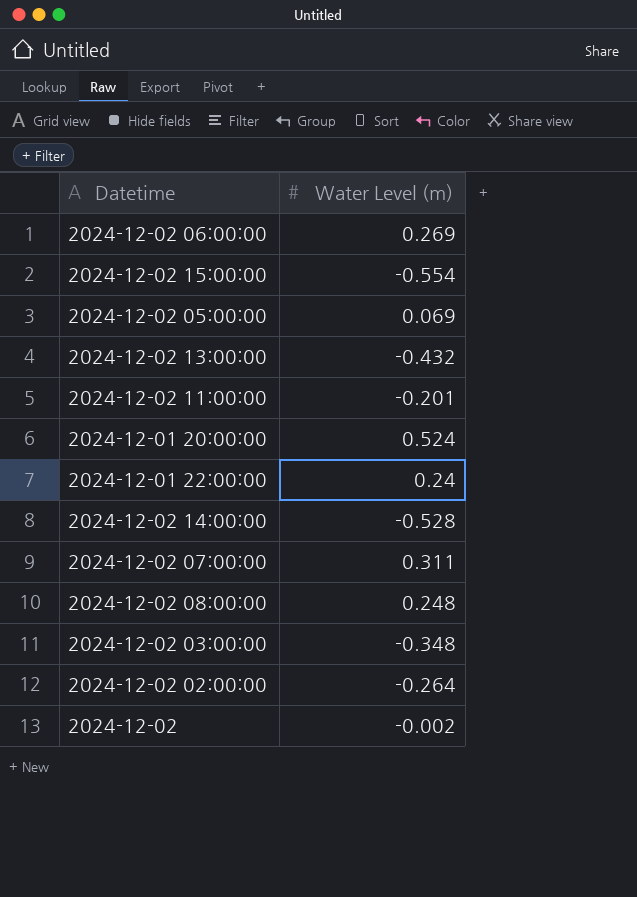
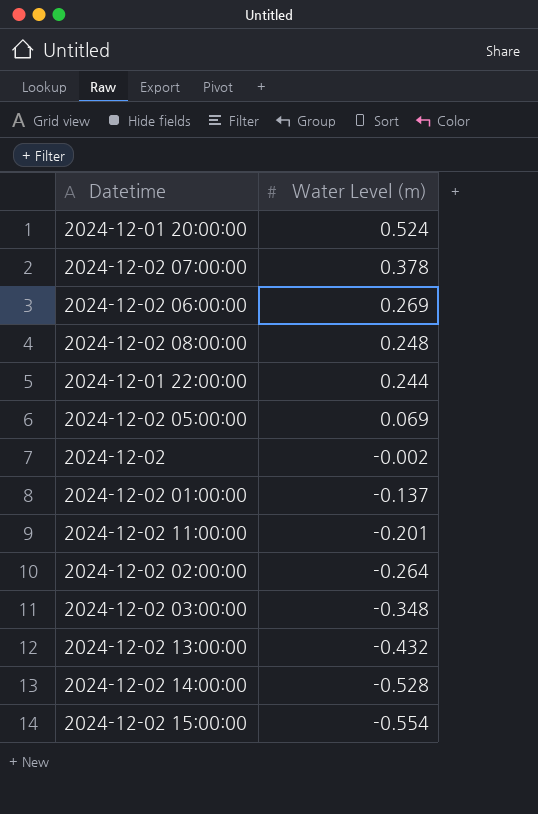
row order: none -> Water Level (m) descending
2024-12-02 07:00:00 | Water Level (m): 0.311 -> 0.378
2024-12-01 22:00:00 | Water Level (m): 0.24 -> 0.244
row 2024-12-02 01:00:00: none -> -0.137

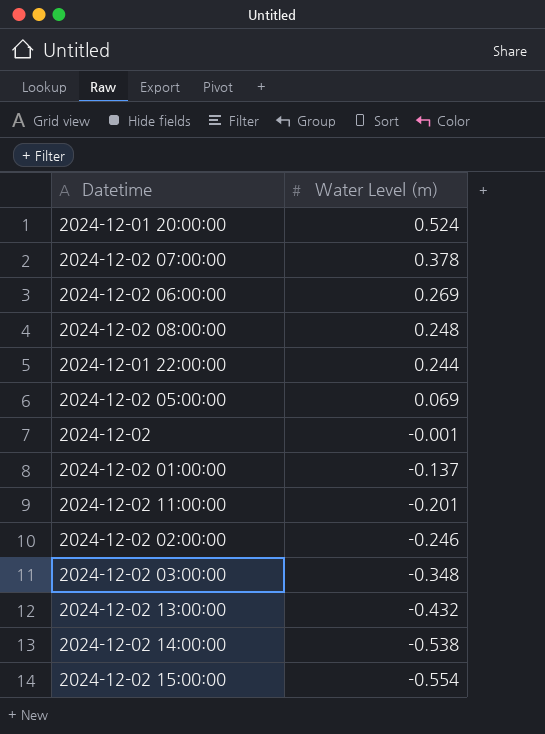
2024-12-02 | Water Level (m): -0.002 -> -0.001
2024-12-02 02:00:00 | Water Level (m): -0.264 -> -0.246
2024-12-02 14:00:00 | Water Level (m): -0.528 -> -0.538

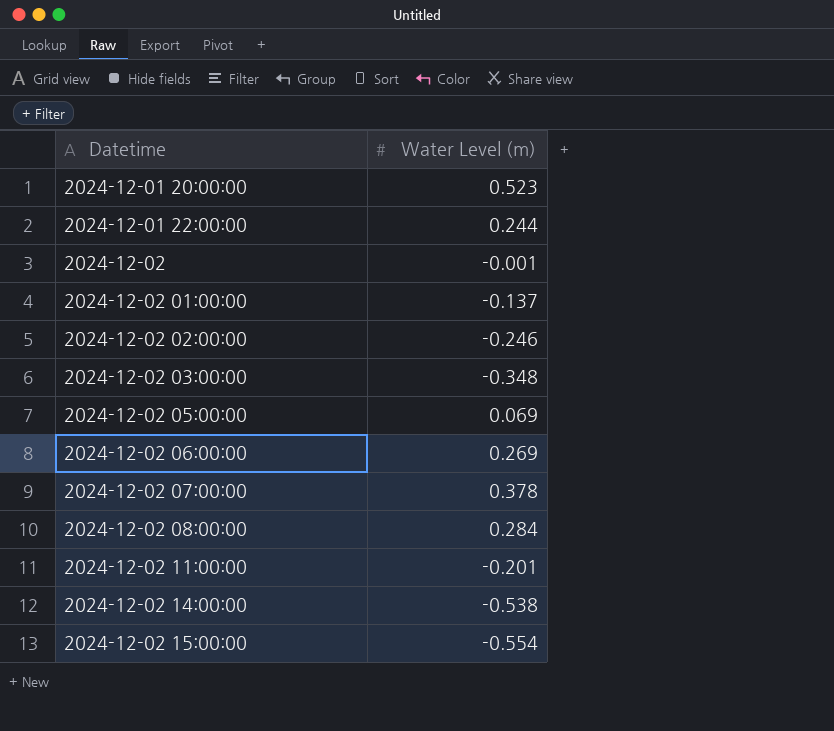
row order: Water Level (m) descending -> Datetime ascending
row 2024-12-02 13:00:00: -0.432 -> none
2024-12-01 20:00:00 | Water Level (m): 0.524 -> 0.523
2024-12-02 08:00:00 | Water Level (m): 0.248 -> 0.284

